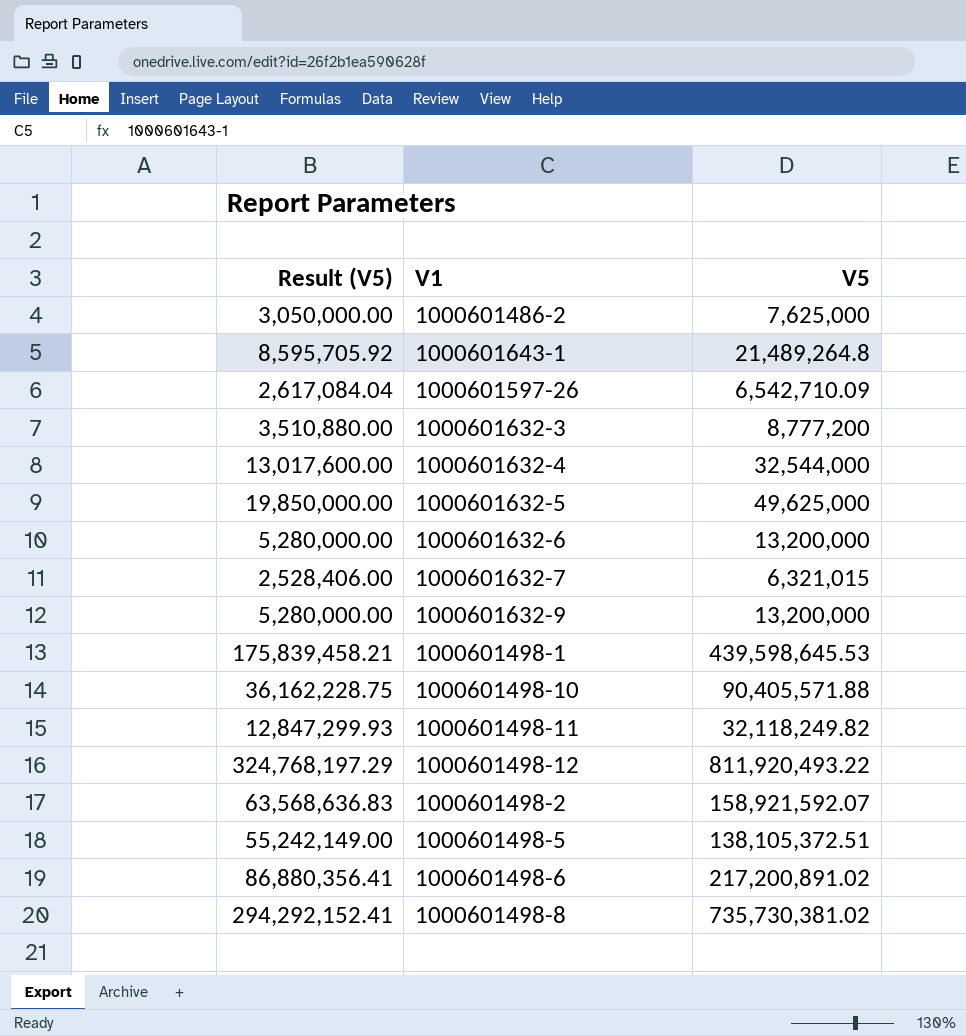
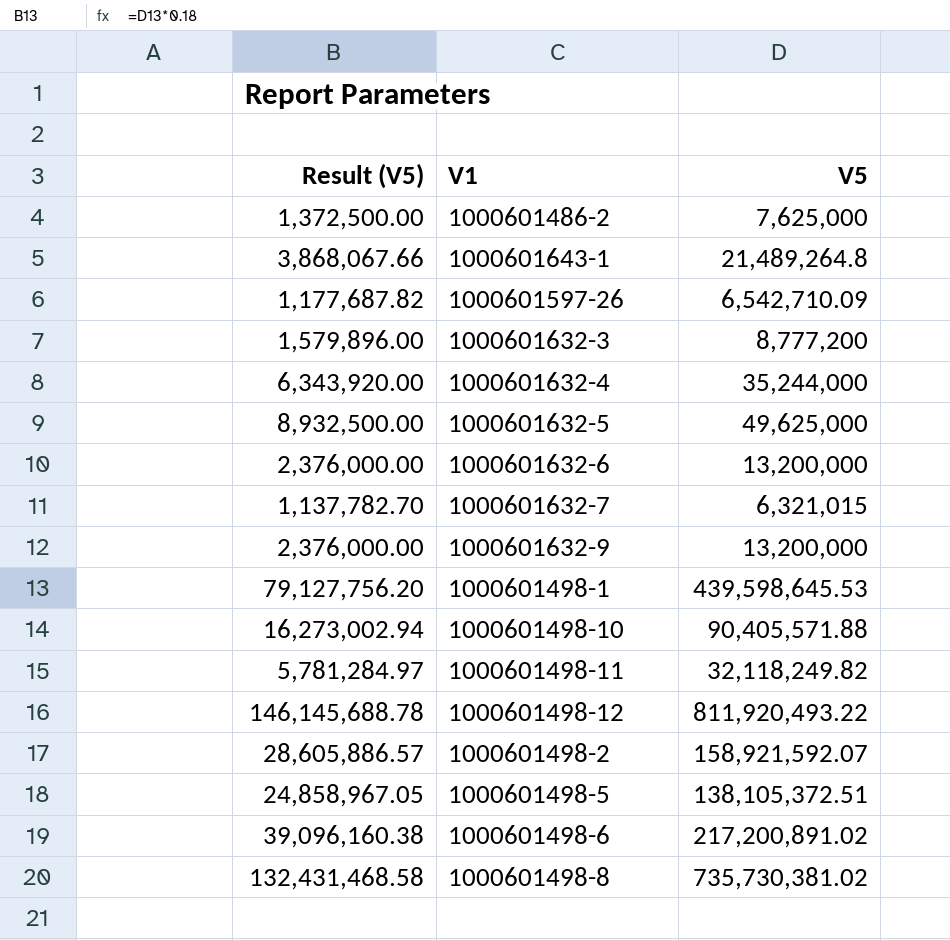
column Result (V5) | formula: [V5] * 0.4 -> [V5] * 0.18
1000601632-4 | V5: 32,544,000 -> 35,244,000

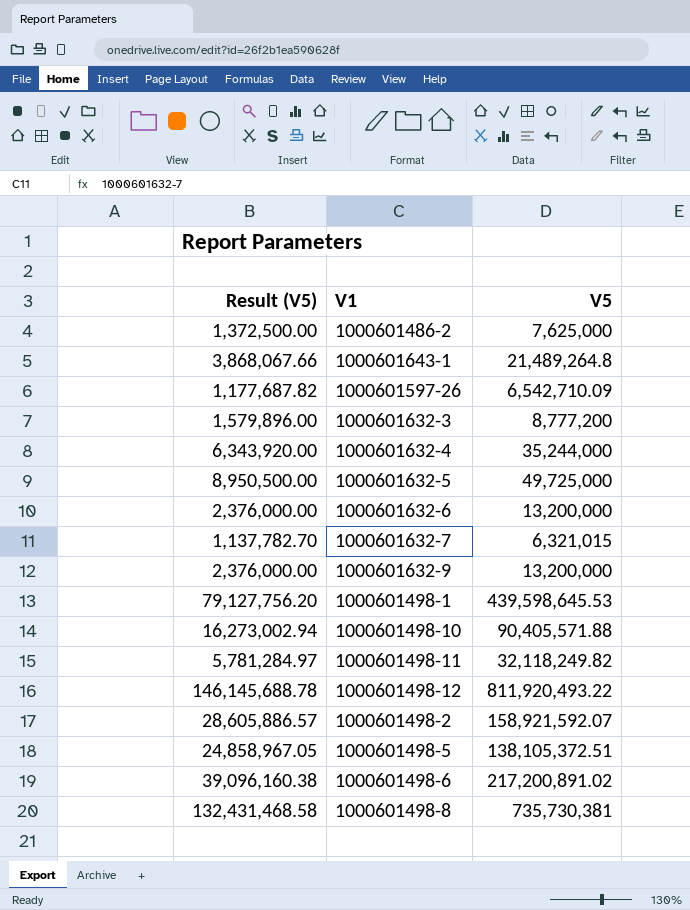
1000601632-5 | Result (V5): 8,932,500.00 -> 8,950,500.00
1000601632-5 | V5: 49,625,000 -> 49,725,000
1000601498-8 | V5: 735,730,381.02 -> 735,730,381

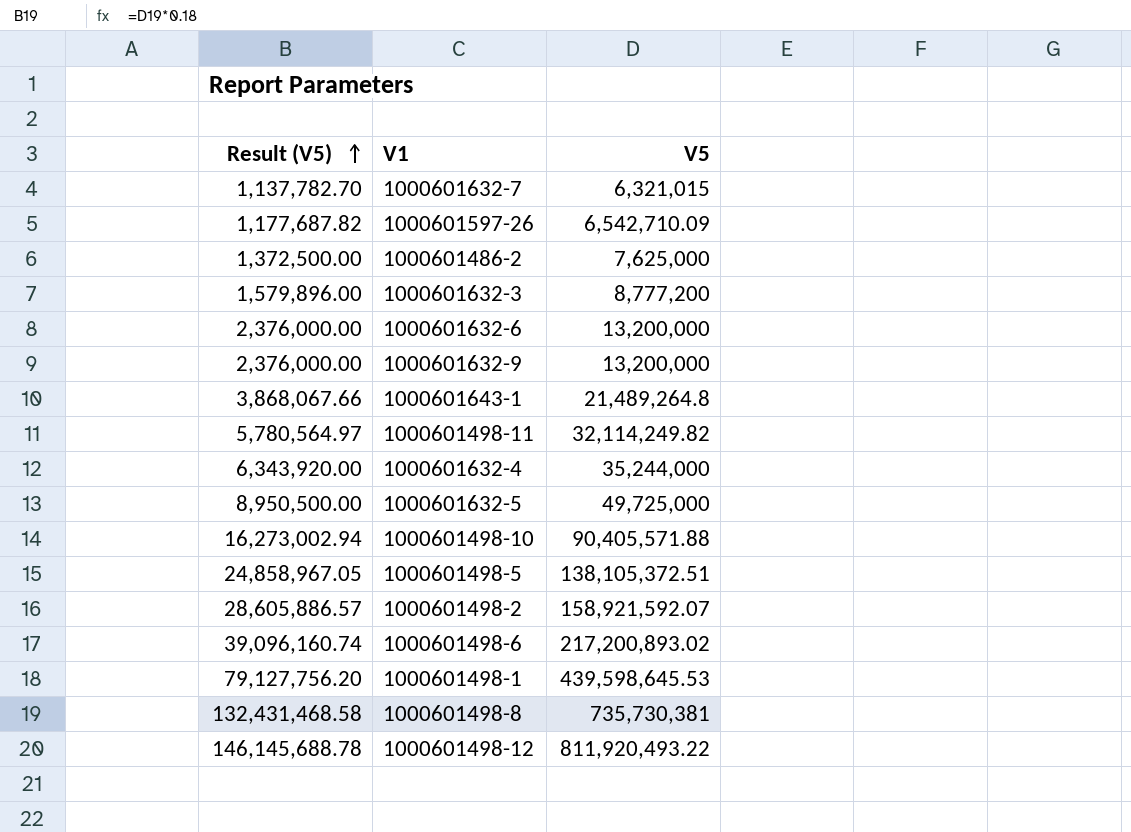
row order: none -> Result (V5) ascending
1000601498-11 | Result (V5): 5,781,284.97 -> 5,780,564.97
1000601498-11 | V5: 32,118,249.82 -> 32,114,249.82
1000601498-6 | Result (V5): 39,096,160.38 -> 39,096,160.74
1000601498-6 | V5: 217,200,891.02 -> 217,200,893.02

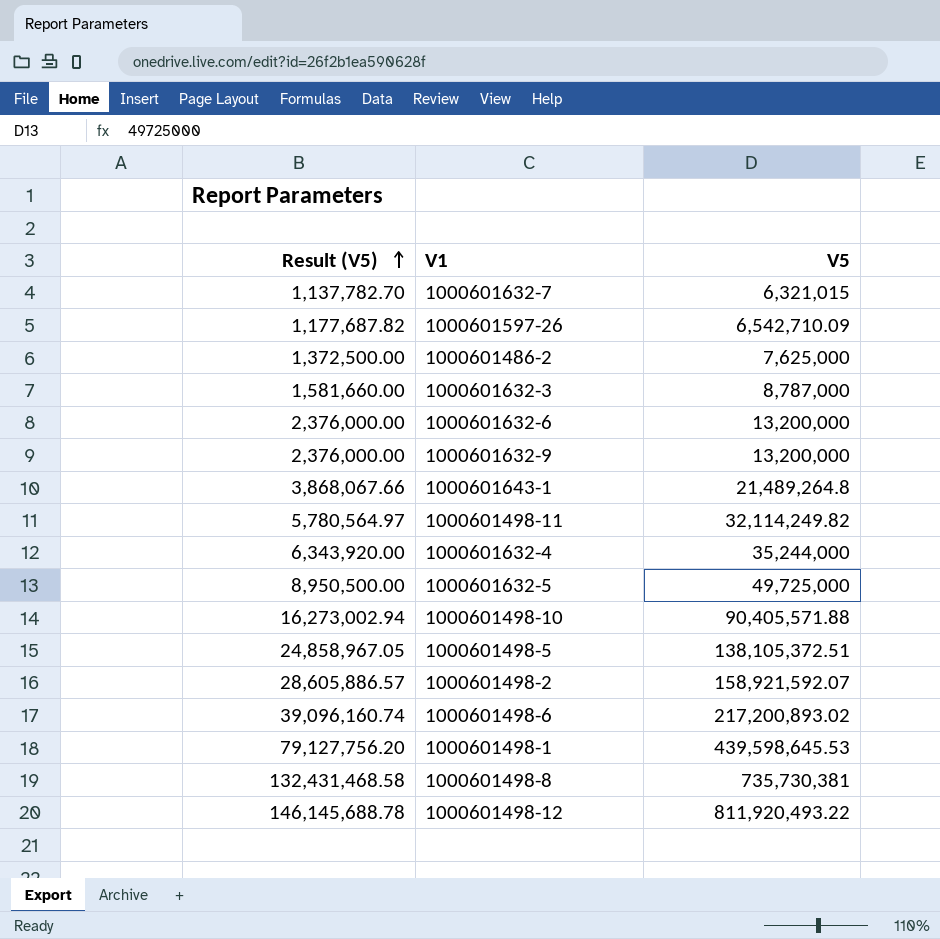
1000601632-3 | Result (V5): 1,579,896.00 -> 1,581,660.00
1000601632-3 | V5: 8,777,200 -> 8,787,000

